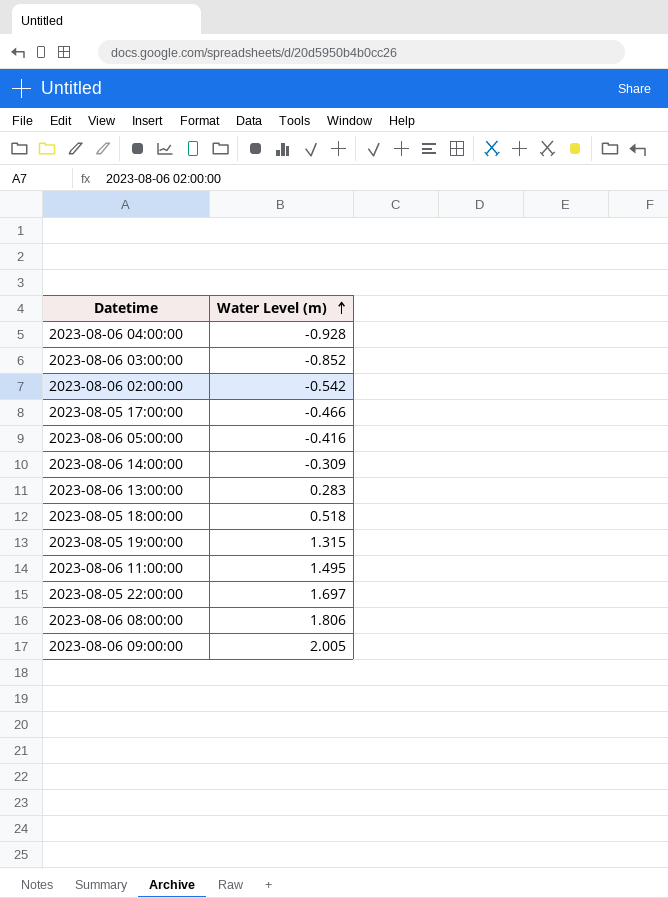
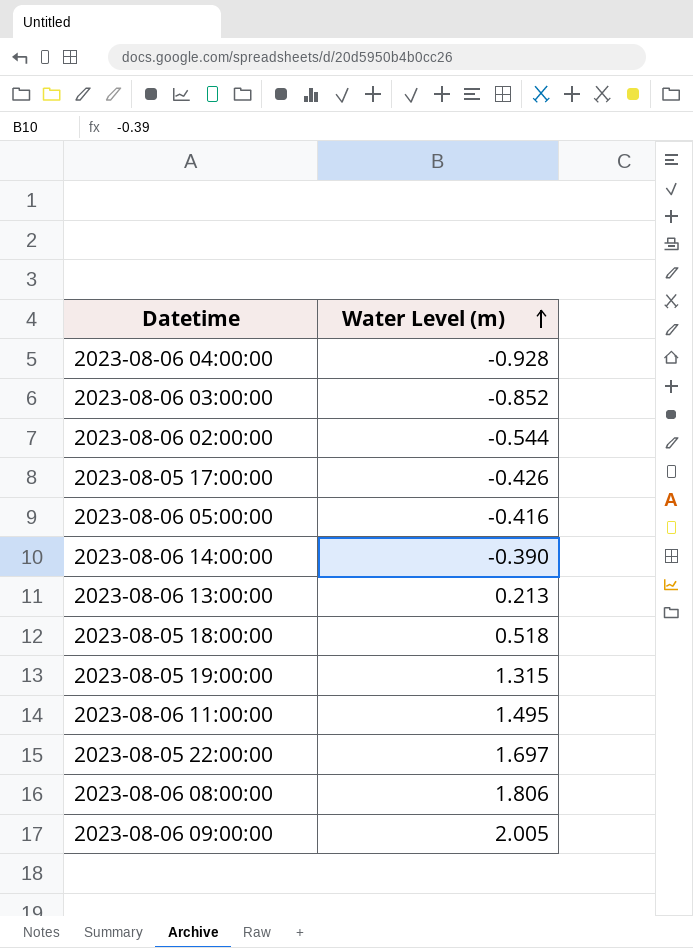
2023-08-06 02:00:00 | Water Level (m): -0.542 -> -0.544
2023-08-05 17:00:00 | Water Level (m): -0.466 -> -0.426
2023-08-06 14:00:00 | Water Level (m): -0.309 -> -0.390
2023-08-06 13:00:00 | Water Level (m): 0.283 -> 0.213

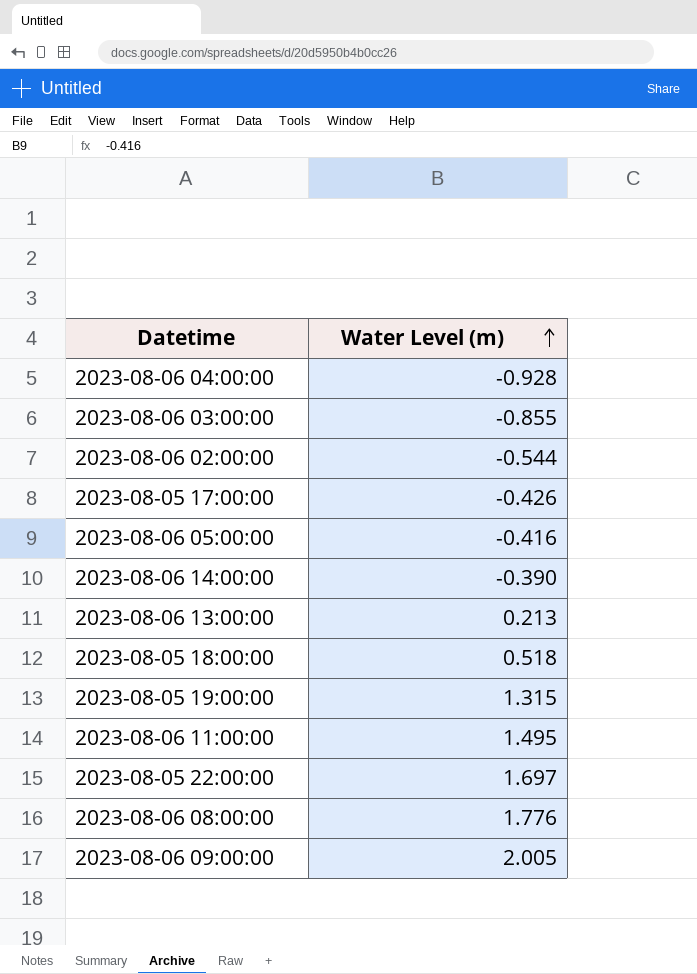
2023-08-06 03:00:00 | Water Level (m): -0.852 -> -0.855
2023-08-06 08:00:00 | Water Level (m): 1.806 -> 1.776

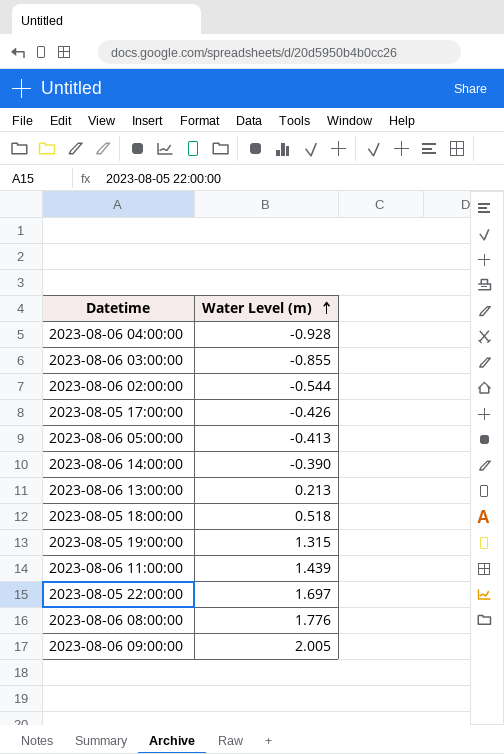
2023-08-06 05:00:00 | Water Level (m): -0.416 -> -0.413
2023-08-06 11:00:00 | Water Level (m): 1.495 -> 1.439

